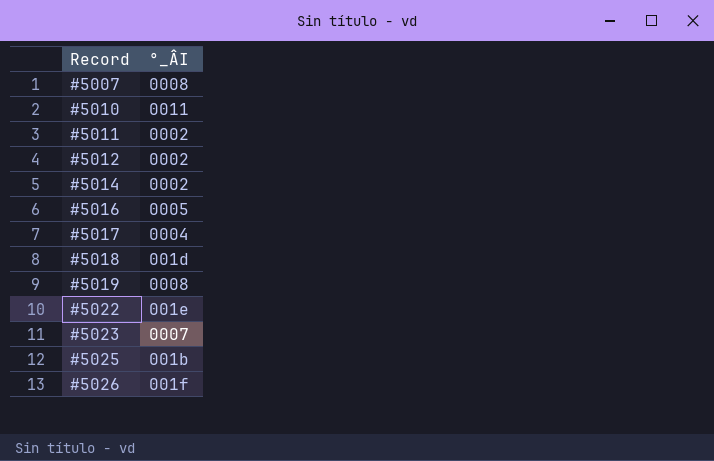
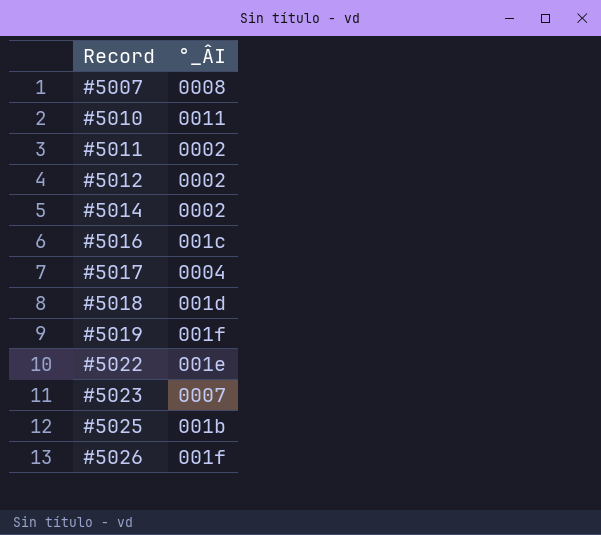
#5016 | °_ÂI: 0005 -> 001c
#5019 | °_ÂI: 0008 -> 001f

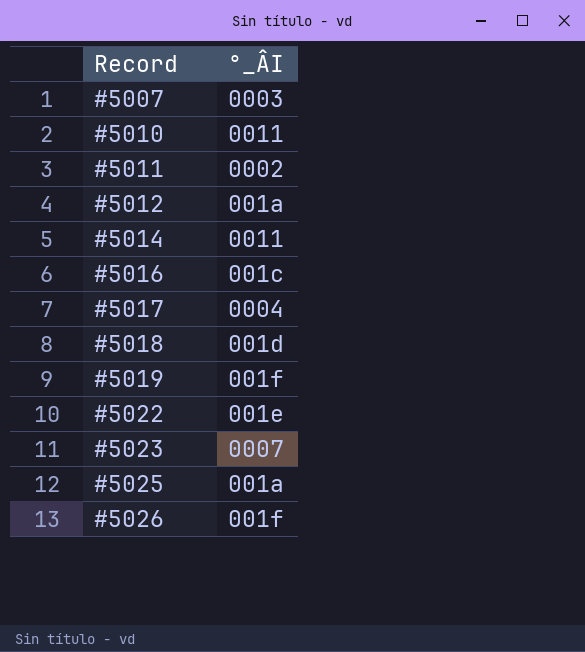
#5007 | °_ÂI: 0008 -> 0003
#5012 | °_ÂI: 0002 -> 001a
#5014 | °_ÂI: 0002 -> 0011
#5025 | °_ÂI: 001b -> 001a

